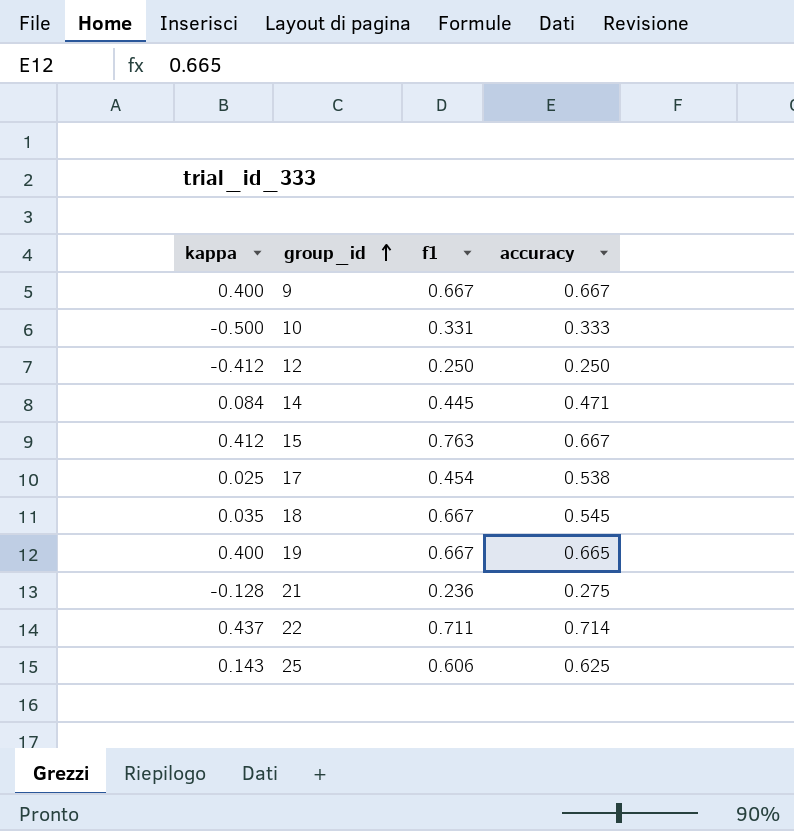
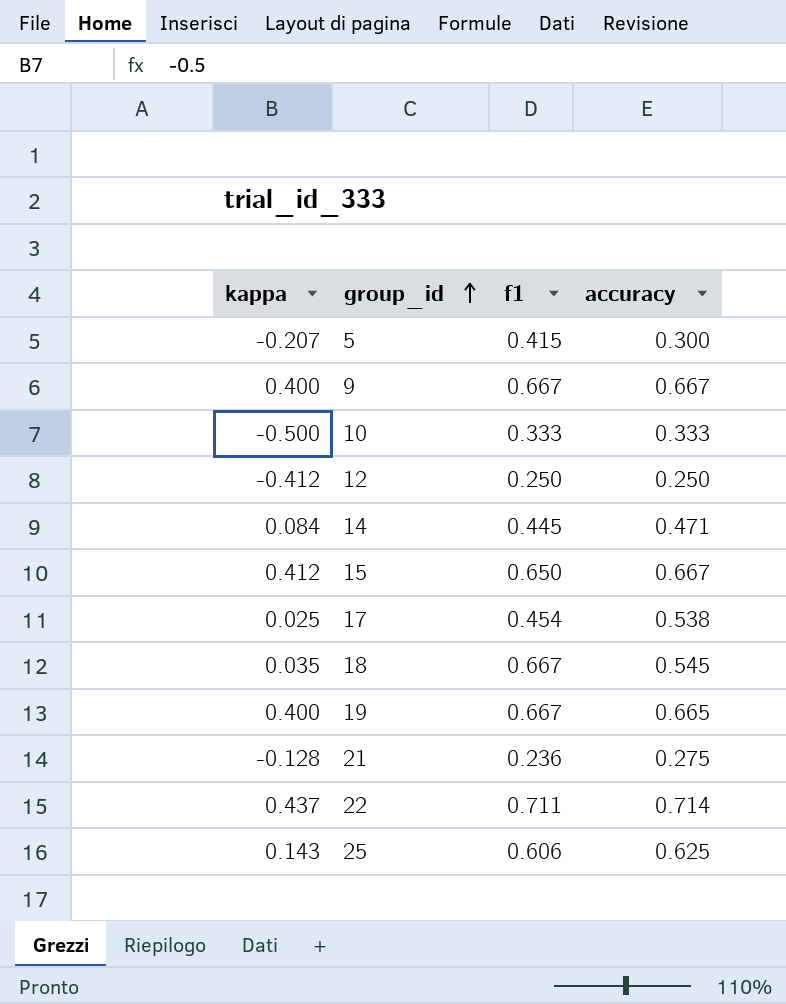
row 5: none -> -0.207 | 0.415 | 0.300
10 | f1: 0.331 -> 0.333
15 | f1: 0.763 -> 0.650

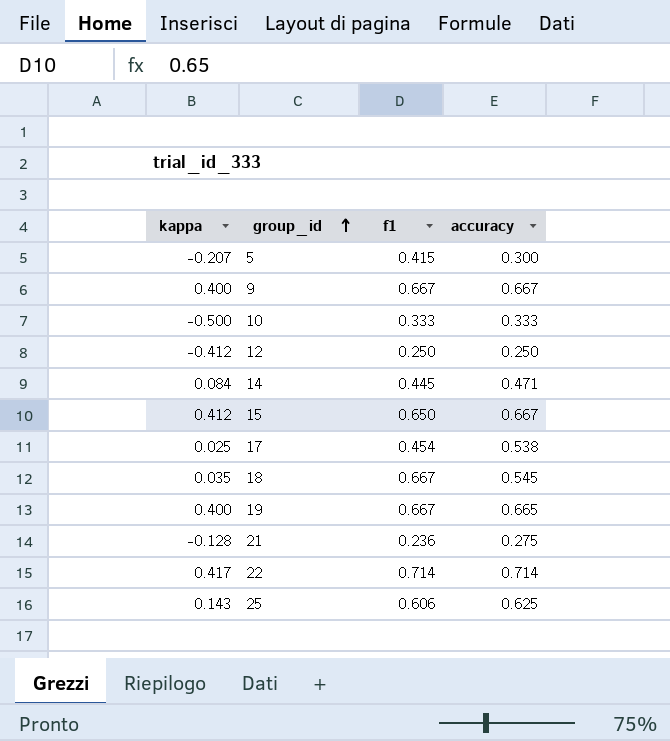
22 | kappa: 0.437 -> 0.417
22 | f1: 0.711 -> 0.714

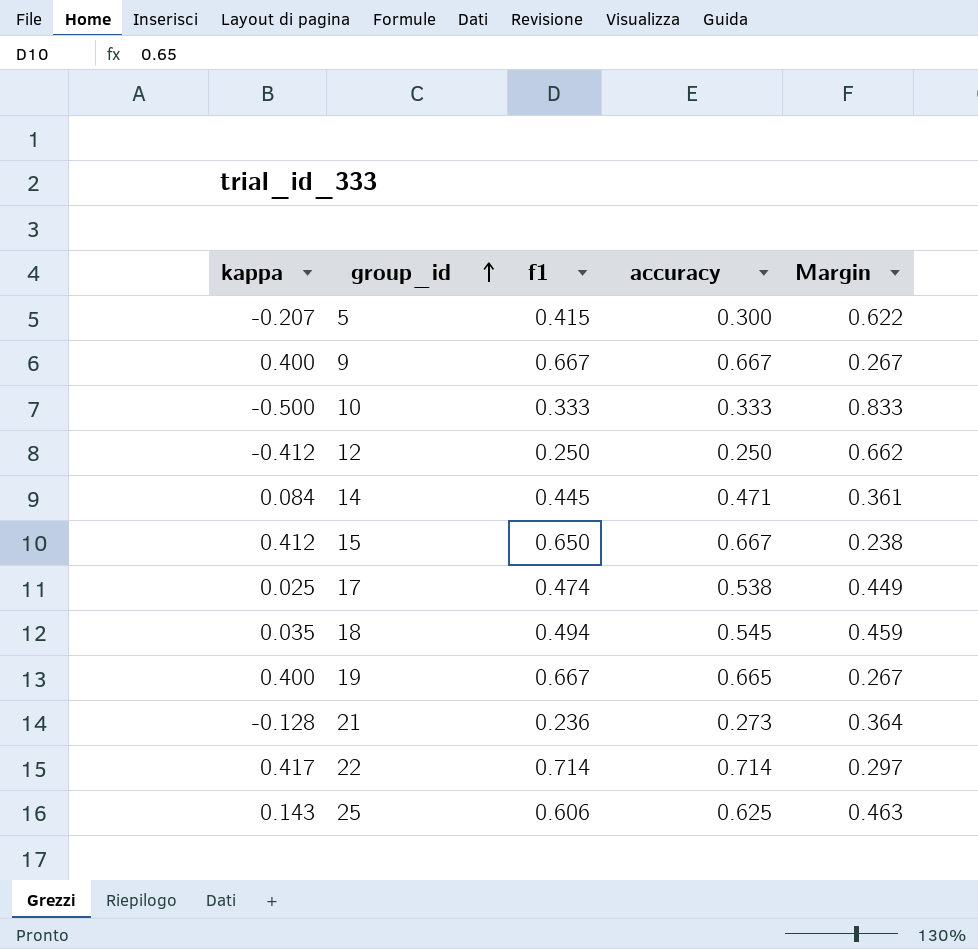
column Margin | formula: none -> [f1] - [kappa]
17 | f1: 0.454 -> 0.474
18 | f1: 0.667 -> 0.494
21 | accuracy: 0.275 -> 0.273

